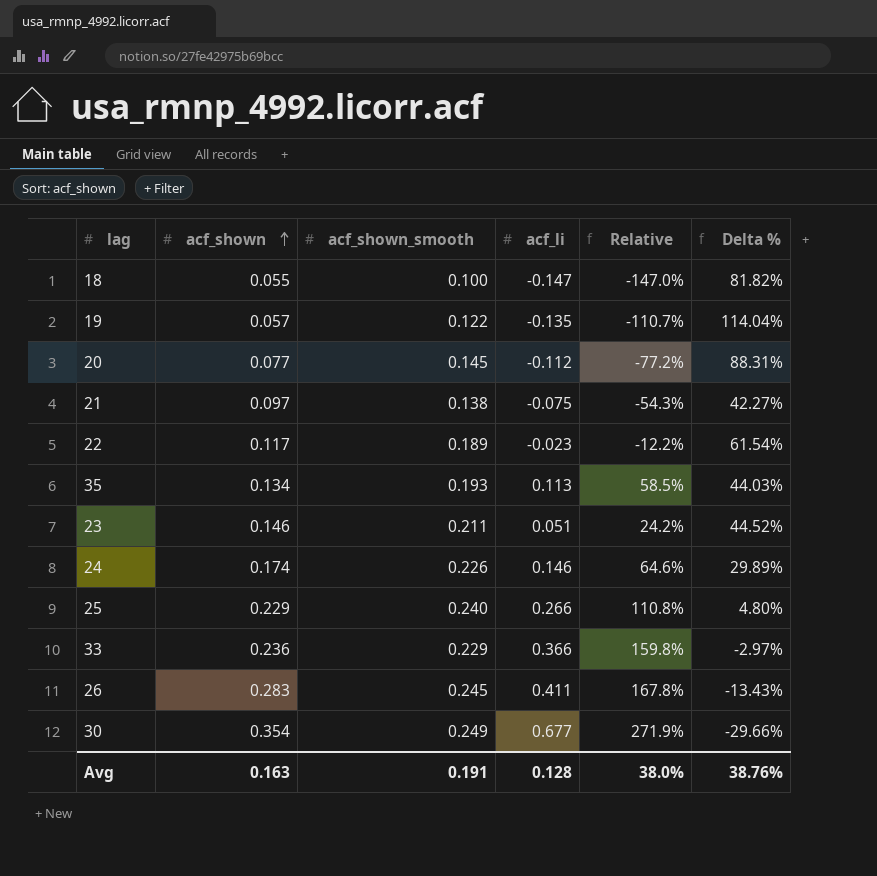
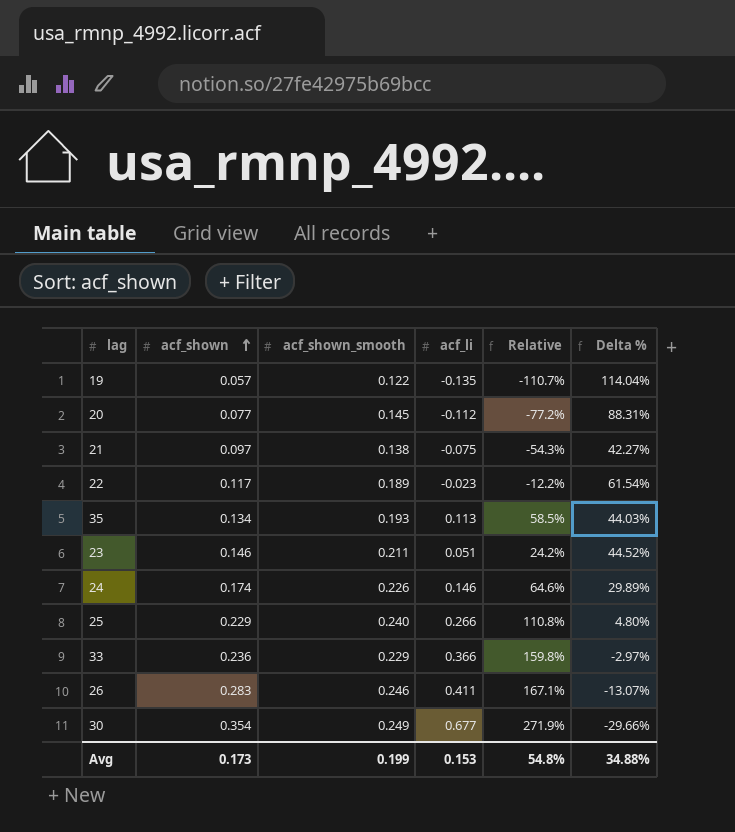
row 18: 0.055 | 0.100 | -0.147 | -147.0% | 81.82% -> none
26 | acf_shown_smooth: 0.245 -> 0.246
26 | Relative: 167.8% -> 167.1%
26 | Delta %: -13.43% -> -13.07%
Avg | acf_shown: 0.163 -> 0.173
Avg | acf_shown_smooth: 0.191 -> 0.199
Avg | acf_li: 0.128 -> 0.153
Avg | Relative: 38.0% -> 54.8%
Avg | Delta %: 38.76% -> 34.88%

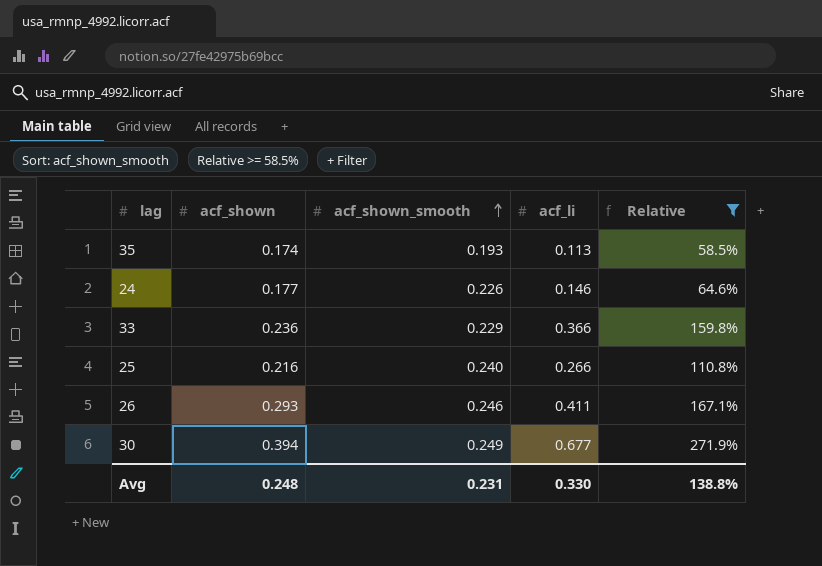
filter: none -> Relative >= 58.5%
row order: acf_shown ascending -> acf_shown_smooth ascending
column Delta % | formula: ([acf_shown_smooth] - [acf_shown]) / [acf_shown] -> none
35 | acf_shown: 0.134 -> 0.174
24 | acf_shown: 0.174 -> 0.177
25 | acf_shown: 0.229 -> 0.216
26 | acf_shown: 0.283 -> 0.293
30 | acf_shown: 0.354 -> 0.394
Avg | acf_shown: 0.173 -> 0.248
Avg | acf_shown_smooth: 0.199 -> 0.231
Avg | acf_li: 0.153 -> 0.330
Avg | Relative: 54.8% -> 138.8%

